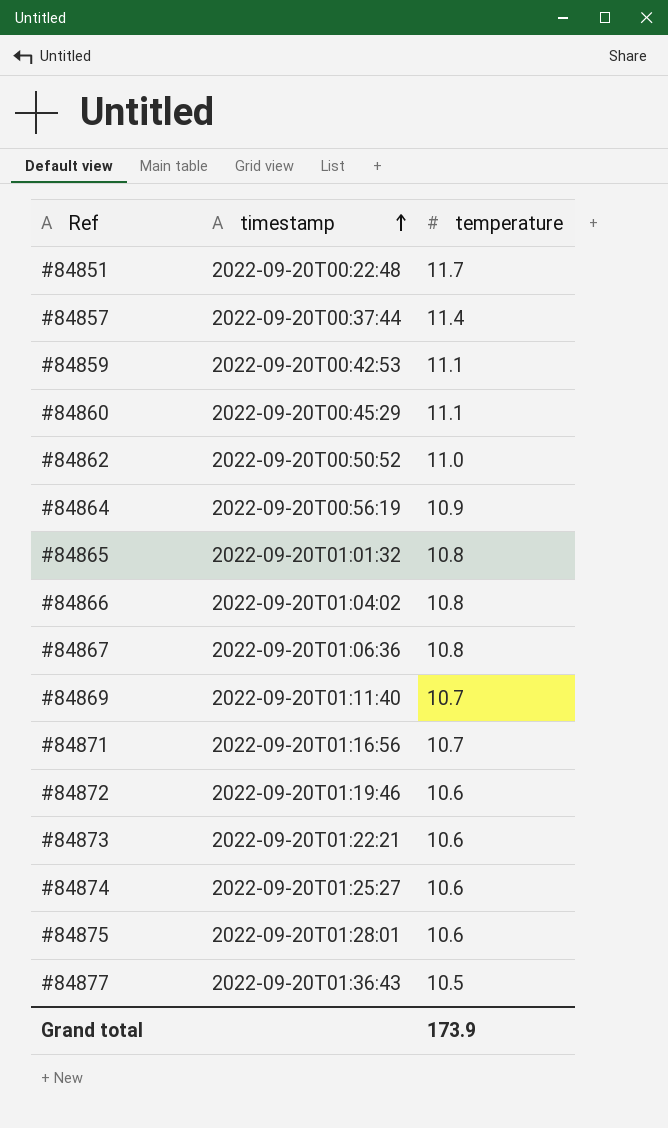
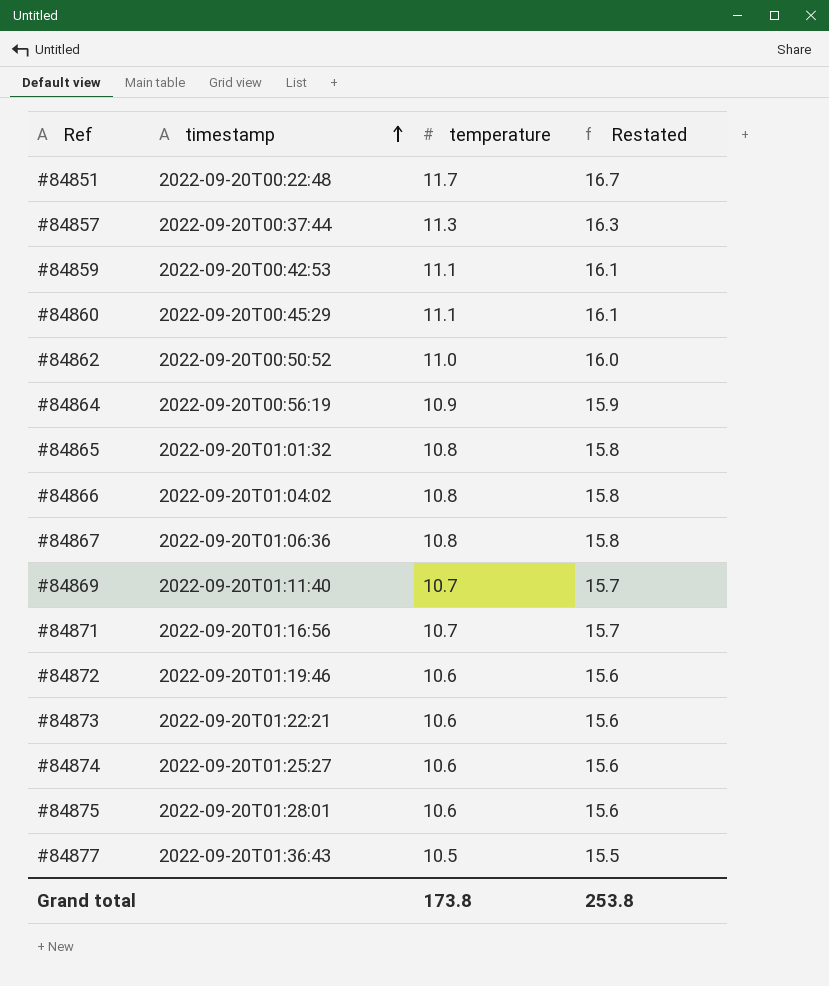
column Restated | formula: none -> [temperature] + 5
#84857 | temperature: 11.4 -> 11.3
Grand total | temperature: 173.9 -> 173.8

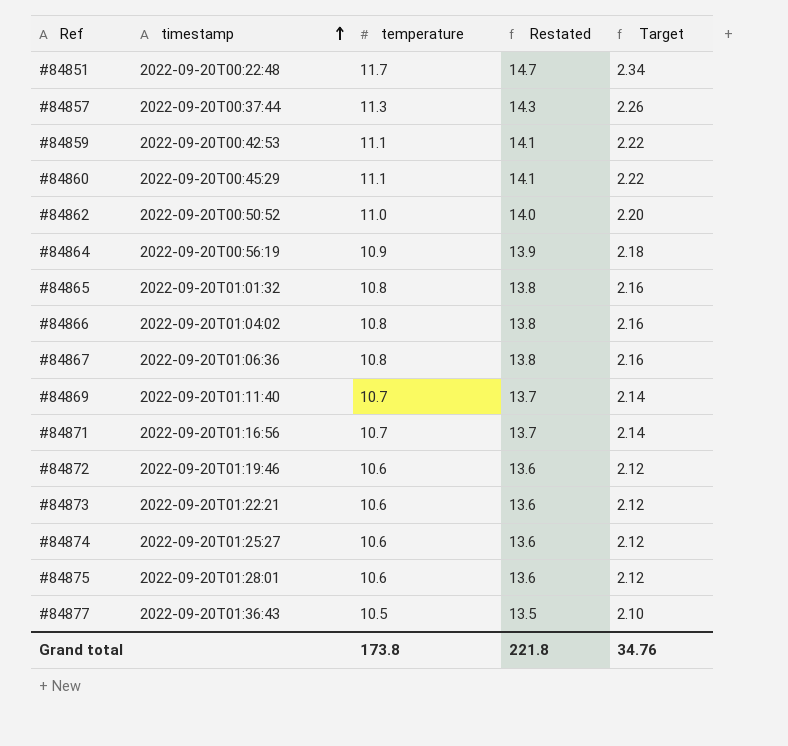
column Restated | formula: [temperature] + 5 -> [temperature] + 3
column Target | formula: none -> [temperature] * 0.2
Grand total | Restated: 253.8 -> 221.8

